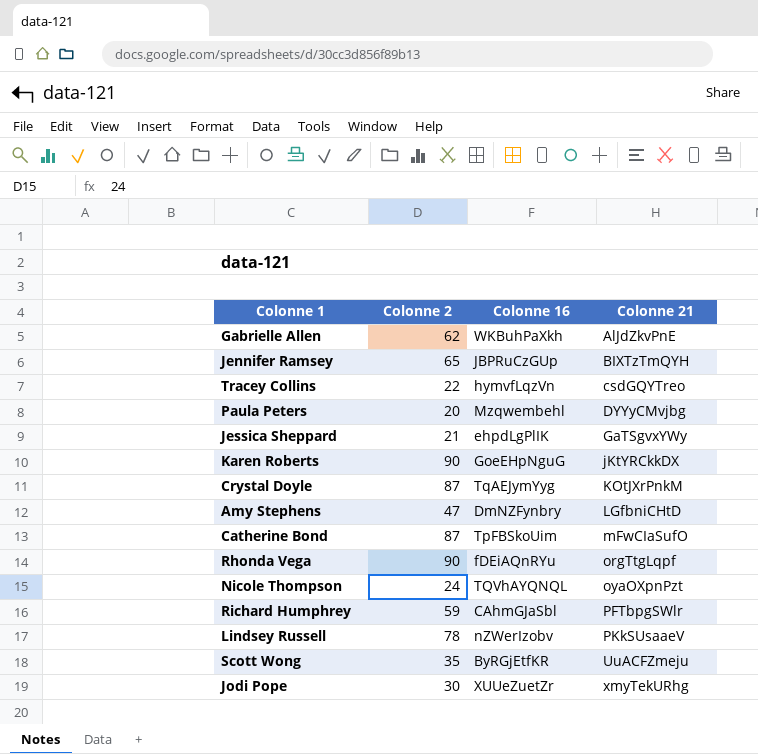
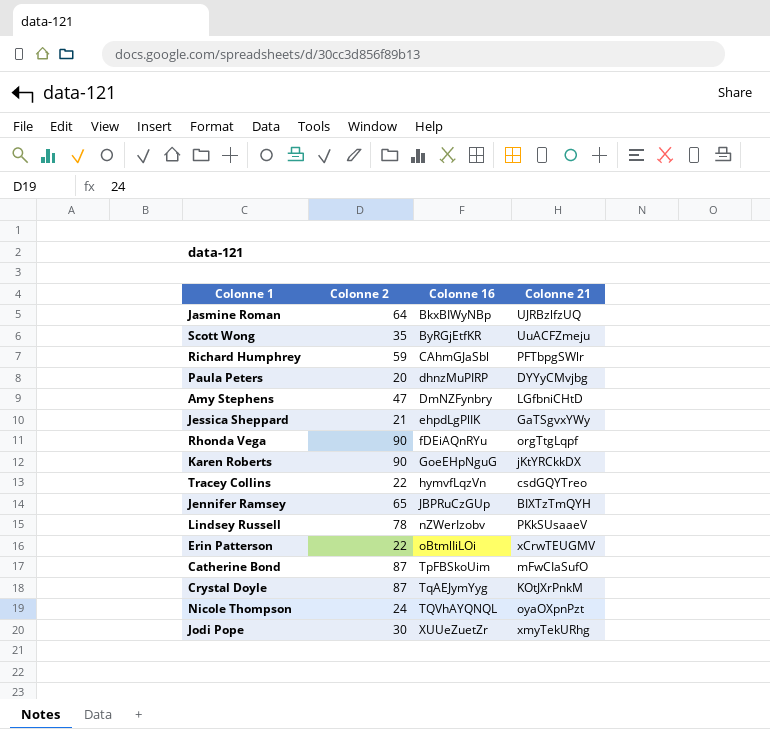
row order: Colonne 21 ascending -> Colonne 16 ascending
row Gabrielle Allen: 62 | WKBuhPaXkh | AlJdZkvPnE -> none
row Jasmine Roman: none -> 64 | BkxBIWyNBp | UJRBzlfzUQ
Paula Peters | Colonne 16: Mzqwembehl -> dhnzMuPIRP
row Erin Patterson: none -> 22 | oBtmlIiLOi | xCrwTEUGMV

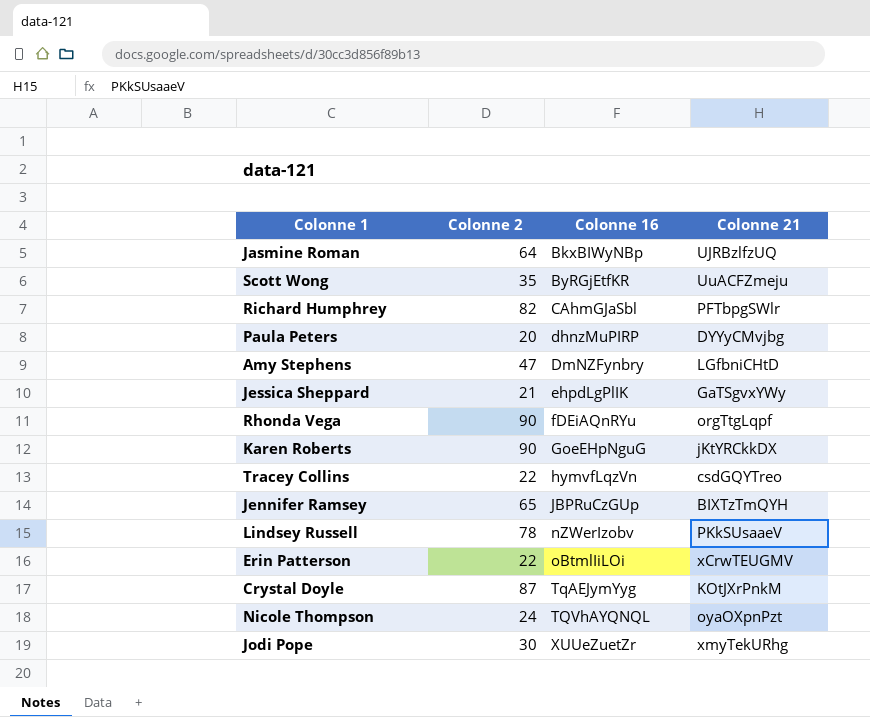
row Catherine Bond: 87 | TpFBSkoUim | mFwCIaSufO -> none
Richard Humphrey | Colonne 2: 59 -> 82

